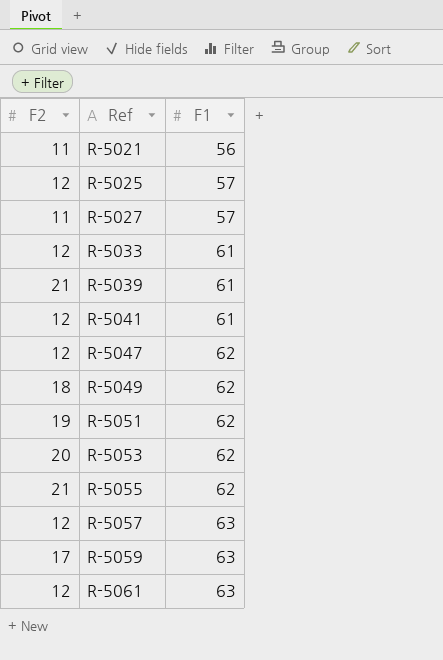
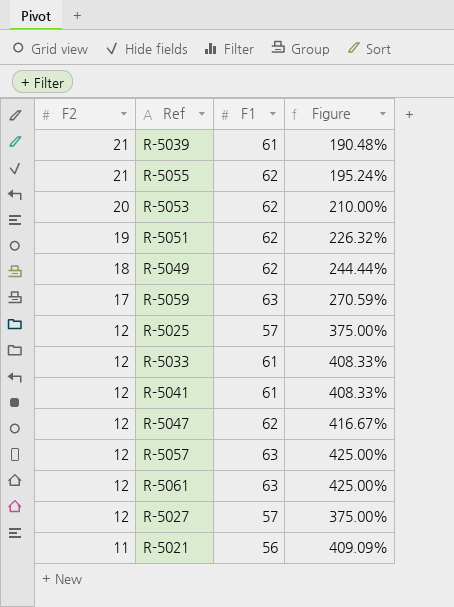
row order: Ref ascending -> F2 descending
column Figure | formula: none -> ([F1] - [F2]) / [F2]
R-5027 | F2: 11 -> 12

